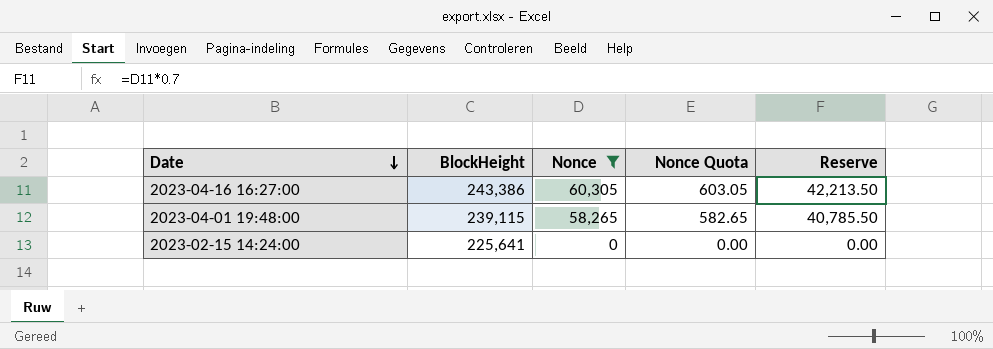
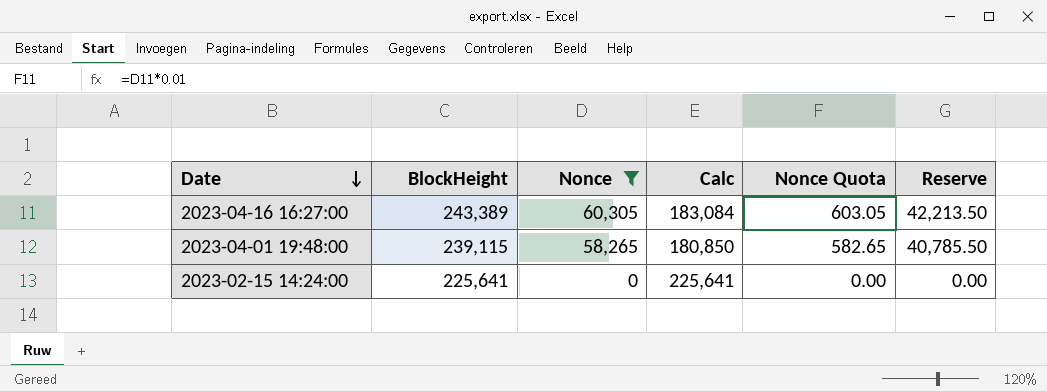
column Calc | formula: none -> [BlockHeight] - [Nonce]
2023-04-16 16:27:00 | BlockHeight: 243,386 -> 243,389

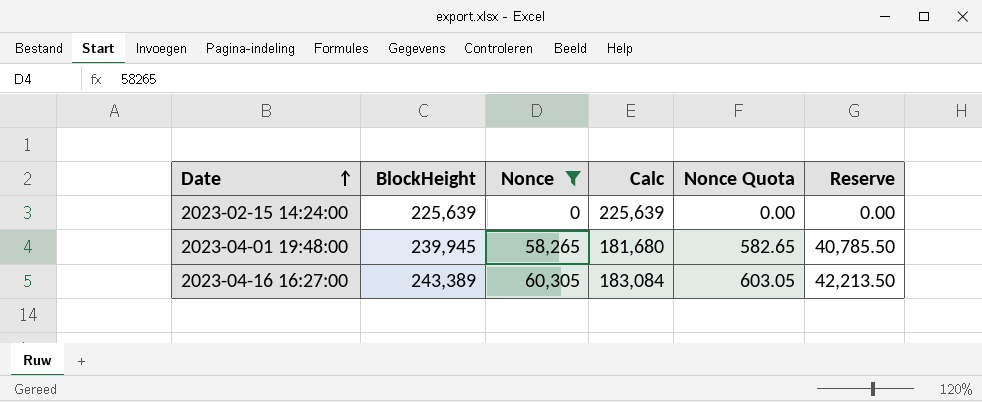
row order: Date descending -> Date ascending
2023-02-15 14:24:00 | BlockHeight: 225,641 -> 225,639
2023-02-15 14:24:00 | Calc: 225,641 -> 225,639
2023-04-01 19:48:00 | BlockHeight: 239,115 -> 239,945
2023-04-01 19:48:00 | Calc: 180,850 -> 181,680

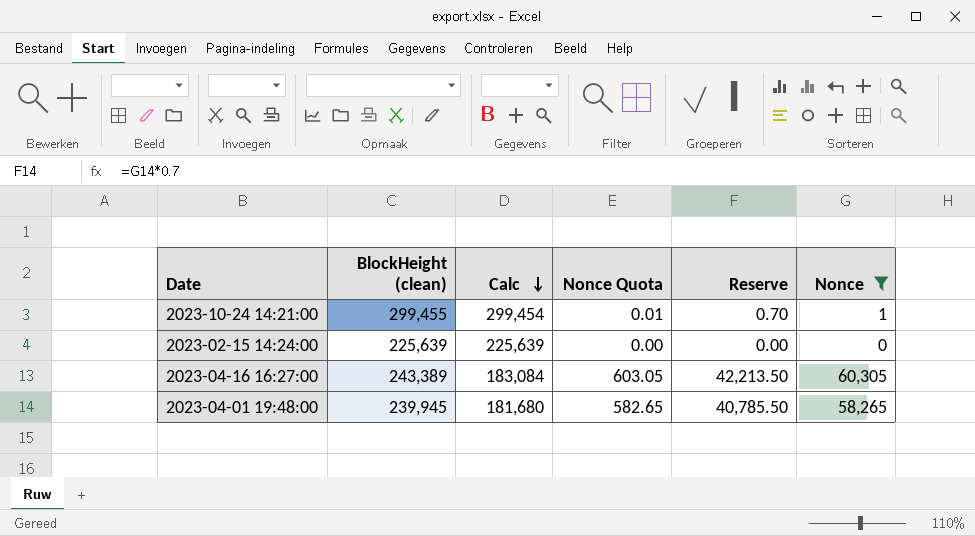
row order: Date ascending -> Calc descending
column name: BlockHeight -> BlockHeight (clean)
column Nonce | position: 3 -> 6
row 2023-10-24 14:21:00: none -> 299,455 | 299,454 | 0.01 | 0.70 | 1

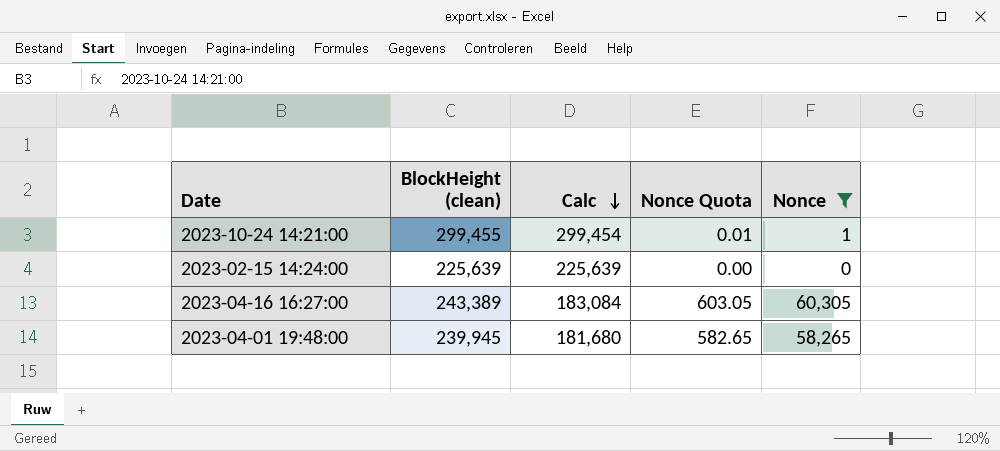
column Reserve | formula: [Nonce] * 0.7 -> none

